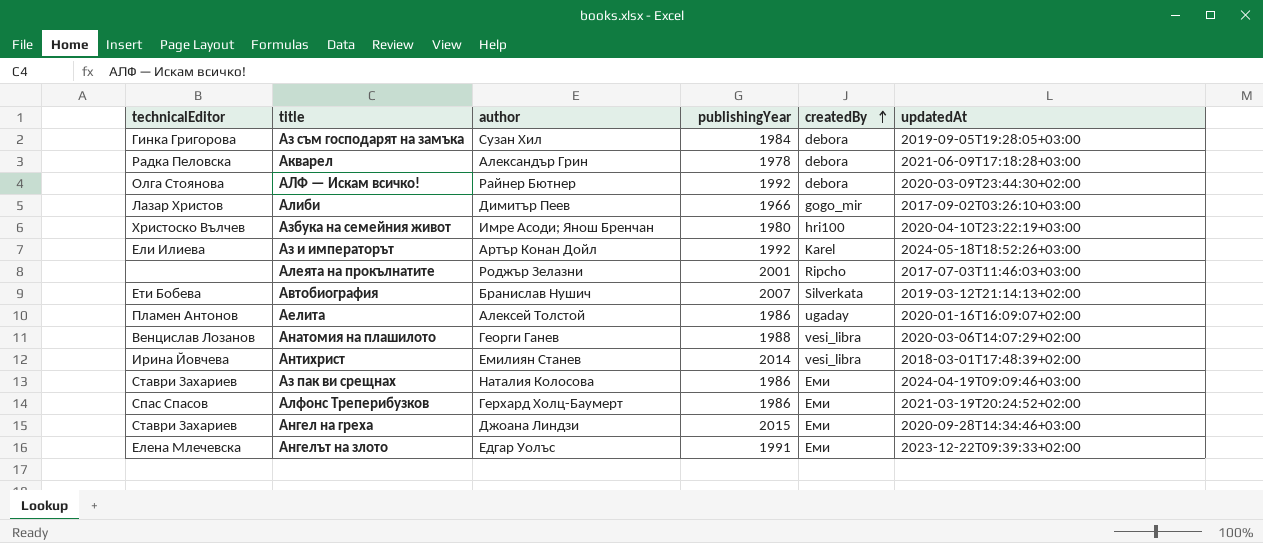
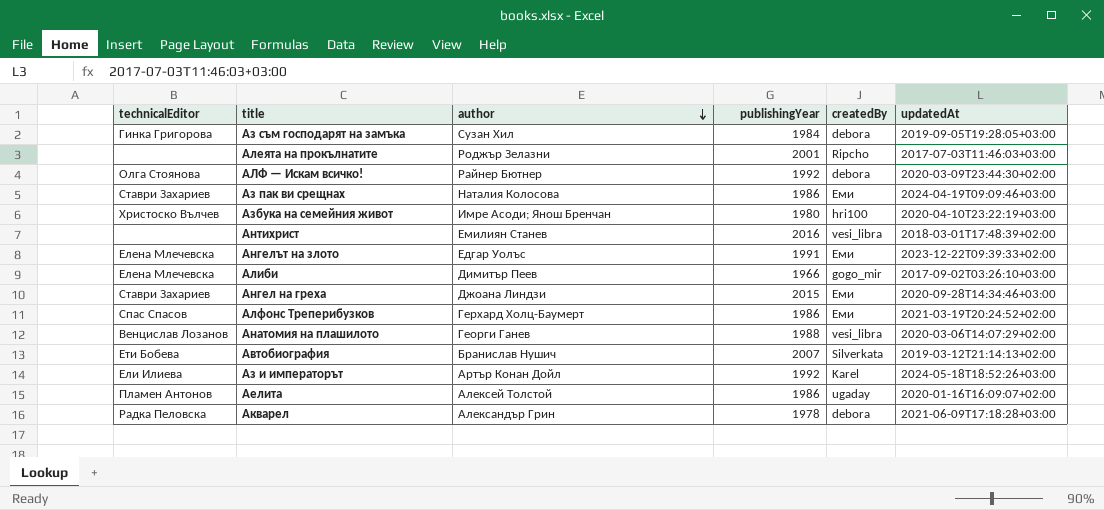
row order: createdBy ascending -> author descending
Антихрист | technicalEditor: Ирина Йовчева -> none
Антихрист | publishingYear: 2014 -> 2016
Алиби | technicalEditor: Лазар Христов -> Елена Млечевска

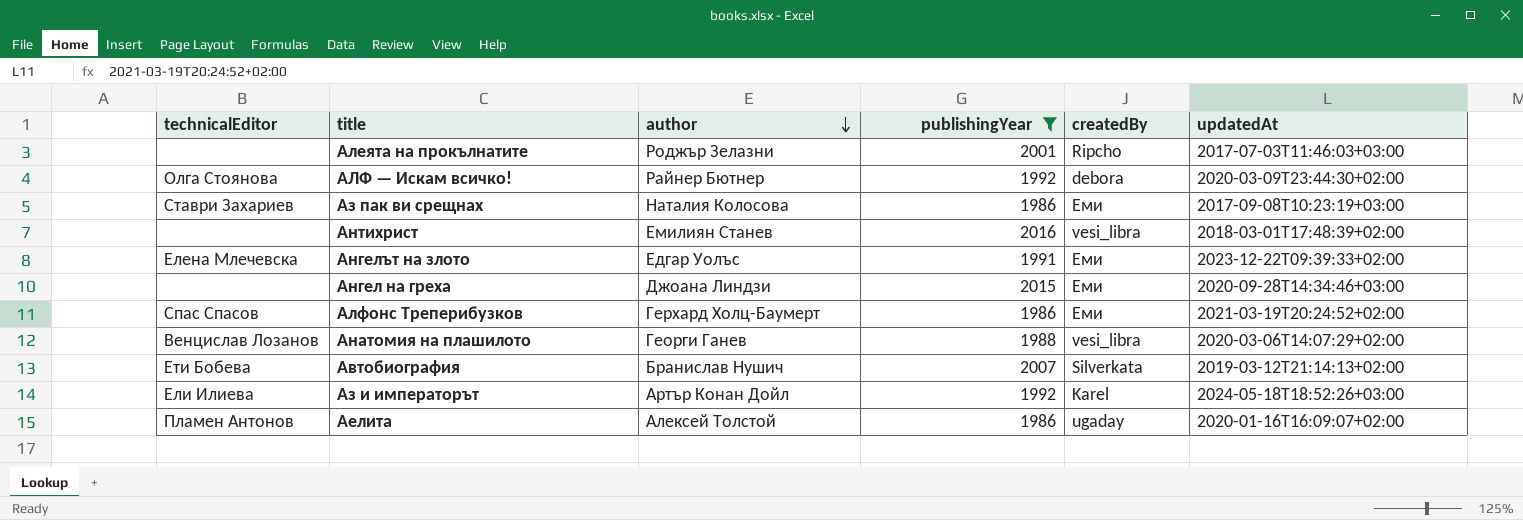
filter: none -> publishingYear >= 1986
Аз пак ви срещнах | updatedAt: 2024-04-19T09:09:46+03:00 -> 2017-09-08T10:23:19+03:00
Ангел на греха | technicalEditor: Ставри Захариев -> none

